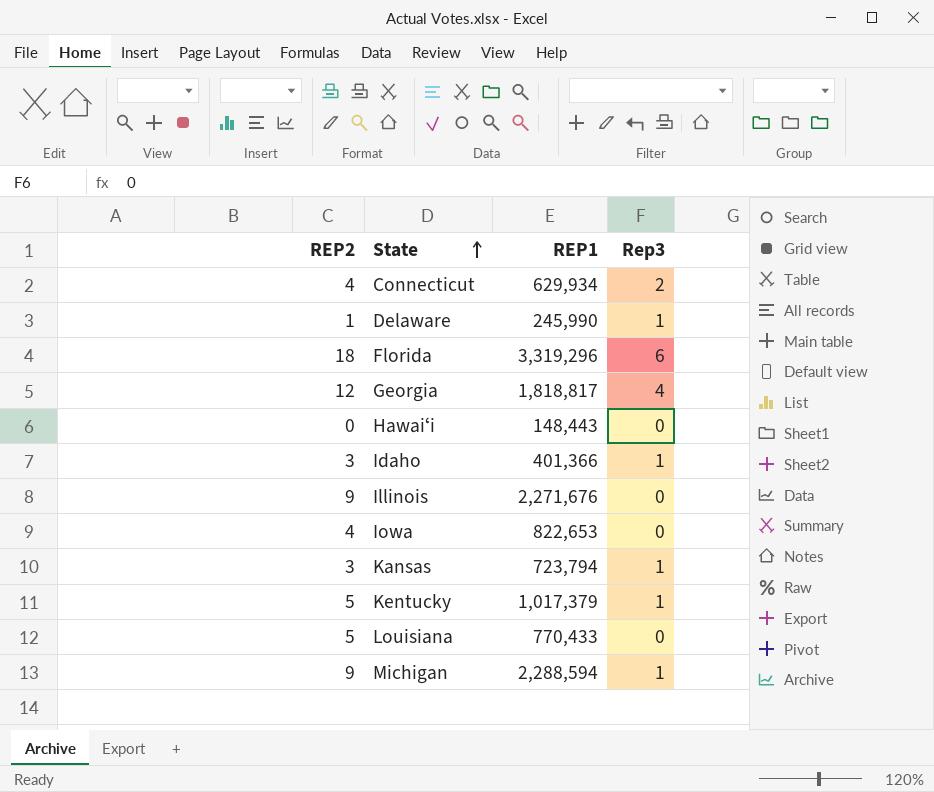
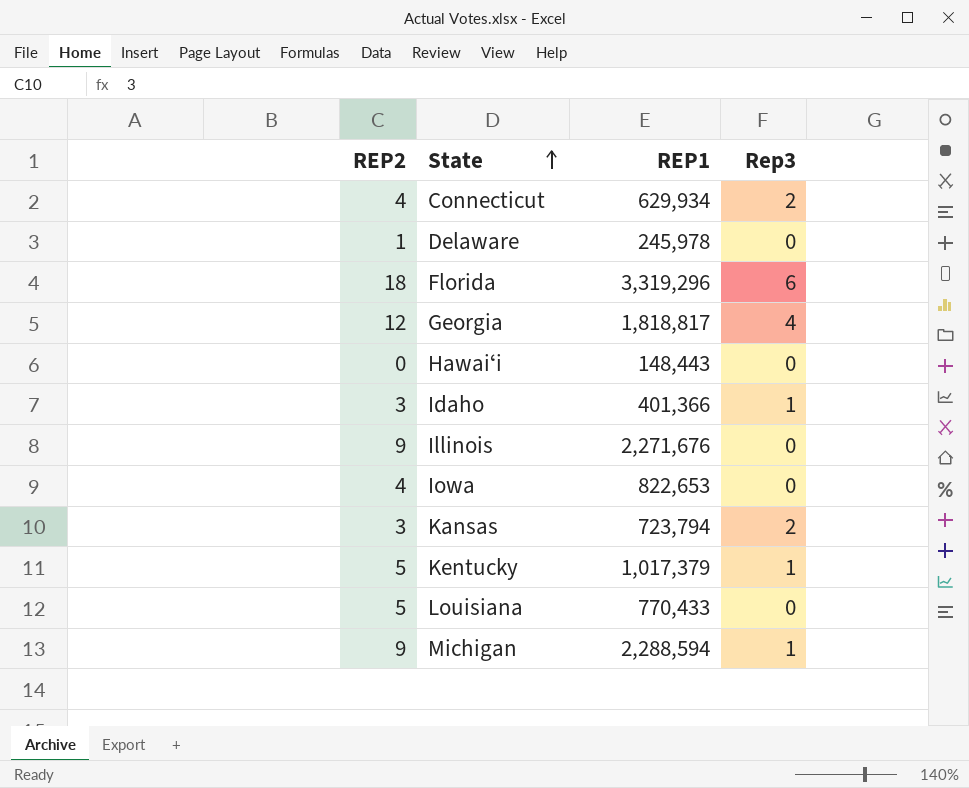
Delaware | REP1: 245,990 -> 245,978
Delaware | Rep3: 1 -> 0
Kansas | Rep3: 1 -> 2

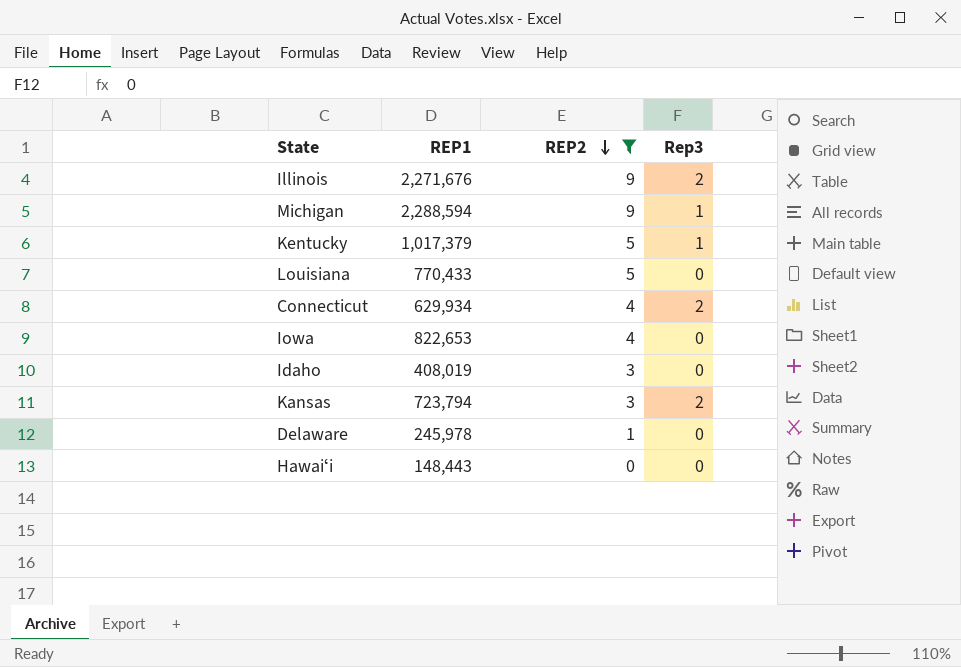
filter: none -> REP2 <= 9
row order: State ascending -> REP2 descending
column REP2 | position: 1 -> 3
Illinois | Rep3: 0 -> 2
Idaho | REP1: 401,366 -> 408,019
Idaho | Rep3: 1 -> 0

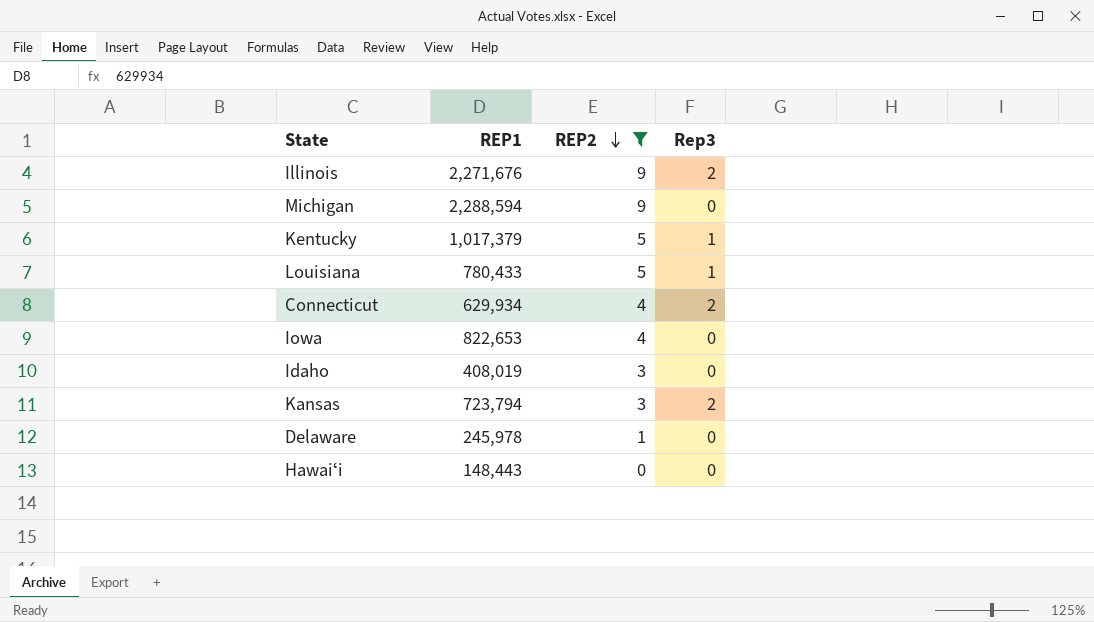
Michigan | Rep3: 1 -> 0
Louisiana | REP1: 770,433 -> 780,433
Louisiana | Rep3: 0 -> 1

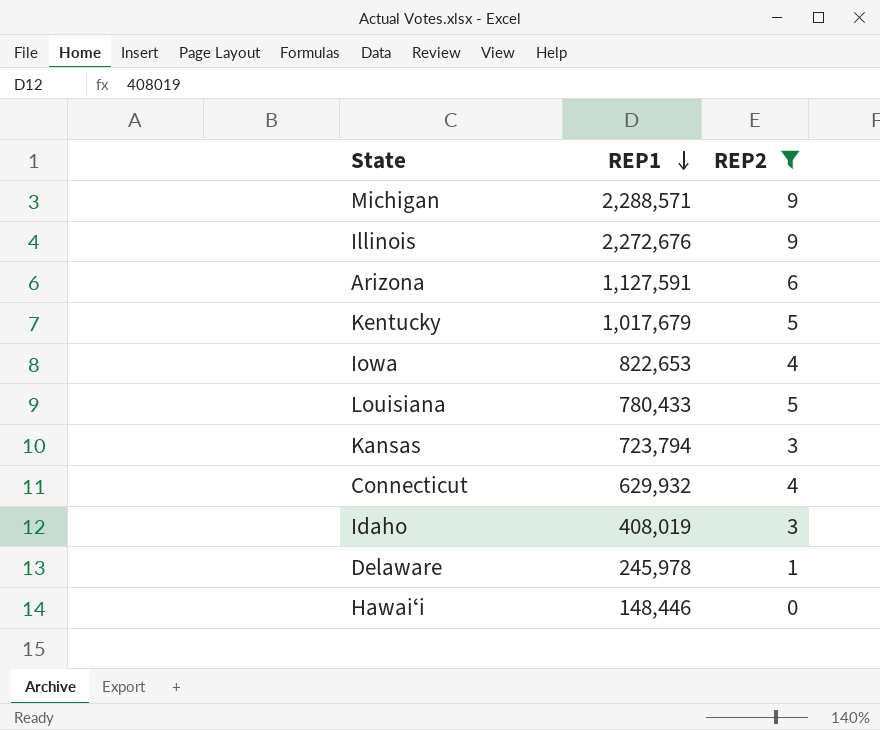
row order: REP2 descending -> REP1 descending
column Rep3 | position: 4 -> none
Michigan | REP1: 2,288,594 -> 2,288,571
Illinois | REP1: 2,271,676 -> 2,272,676
row Arizona: none -> 1,127,591 | 6
Kentucky | REP1: 1,017,379 -> 1,017,679
Connecticut | REP1: 629,934 -> 629,932
Hawaiʻi | REP1: 148,443 -> 148,446

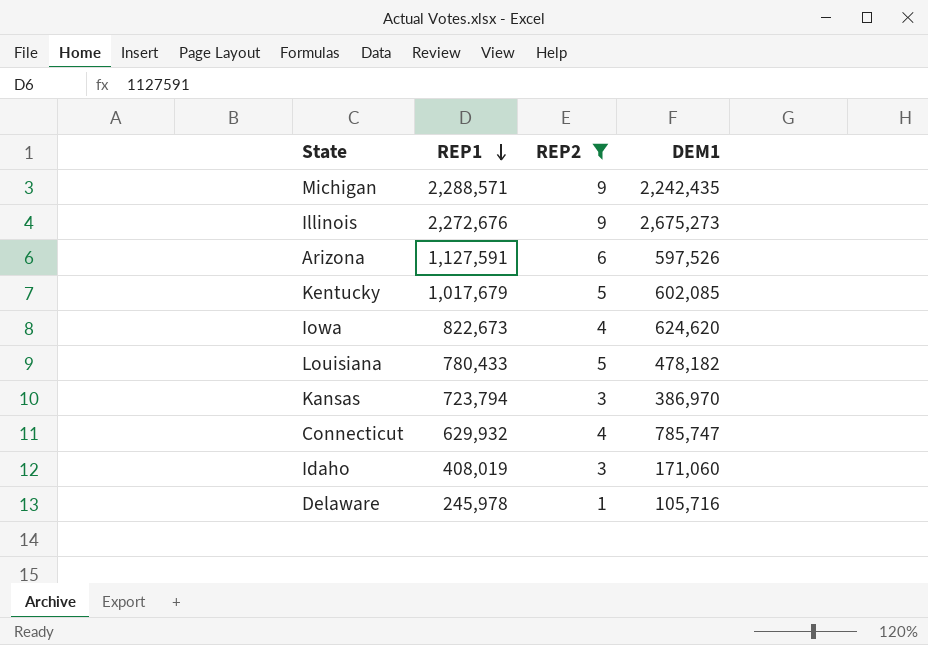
column DEM1 | position: none -> 4
row Hawaiʻi: 148,446 | 0 -> none
Iowa | REP1: 822,653 -> 822,673

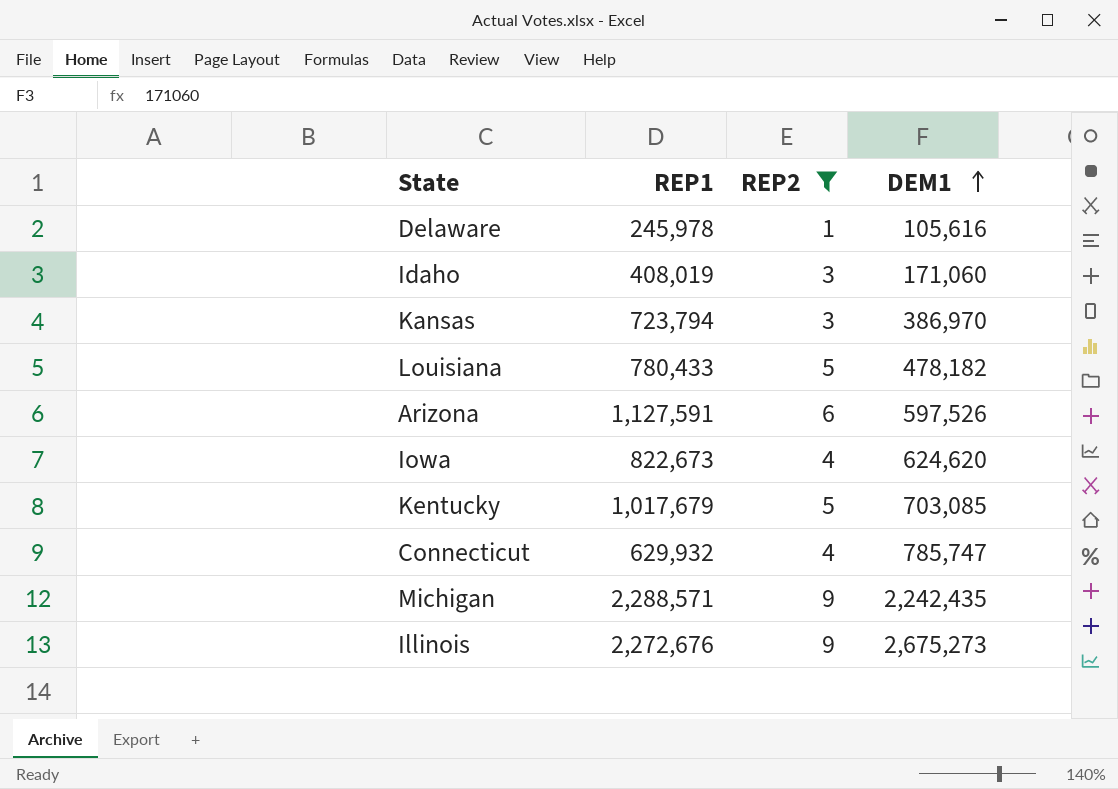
row order: REP1 descending -> DEM1 ascending
Delaware | DEM1: 105,716 -> 105,616
Kentucky | DEM1: 602,085 -> 703,085

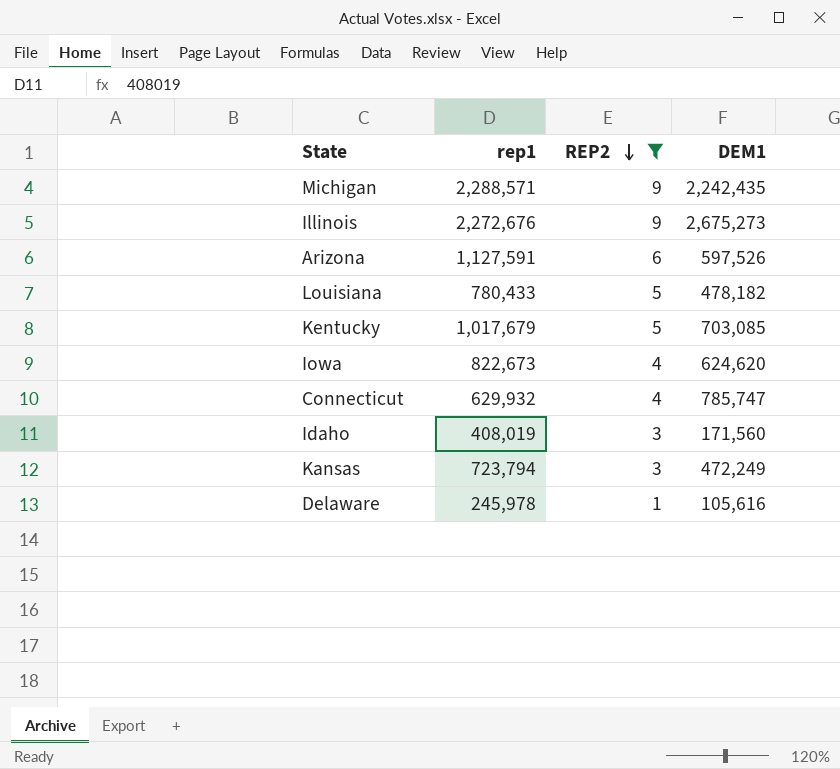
row order: DEM1 ascending -> REP2 descending
column name: REP1 -> rep1
Idaho | DEM1: 171,060 -> 171,560
Kansas | DEM1: 386,970 -> 472,249

